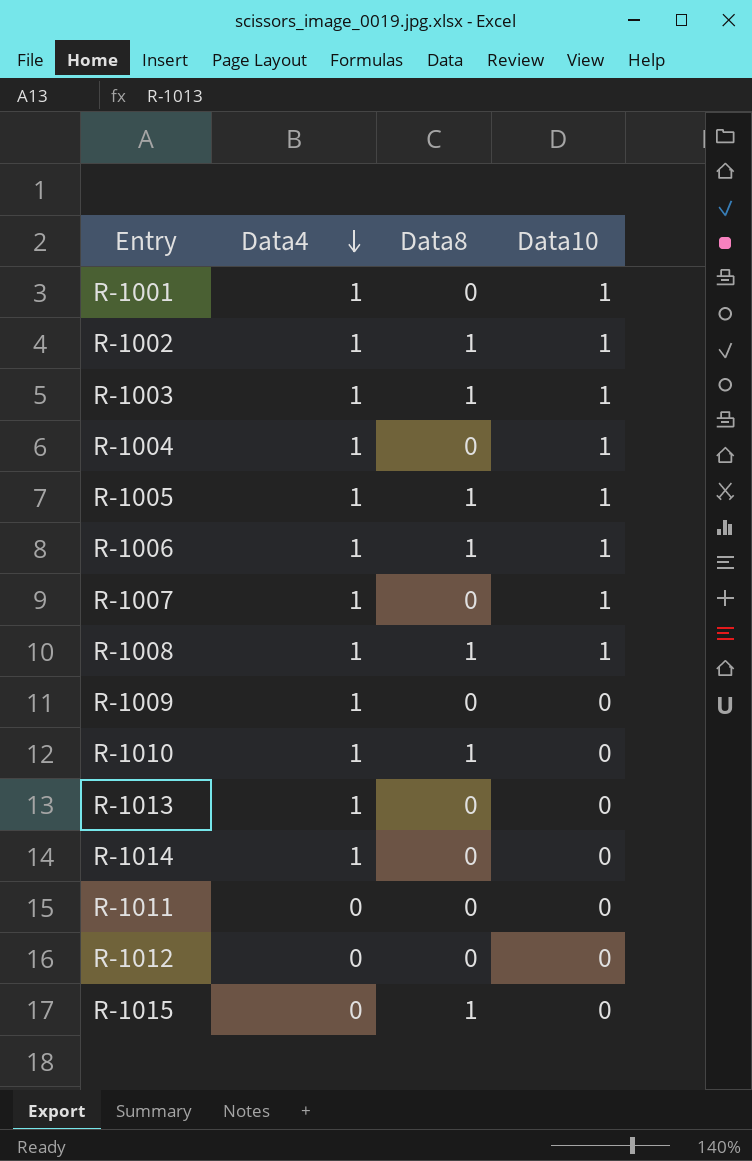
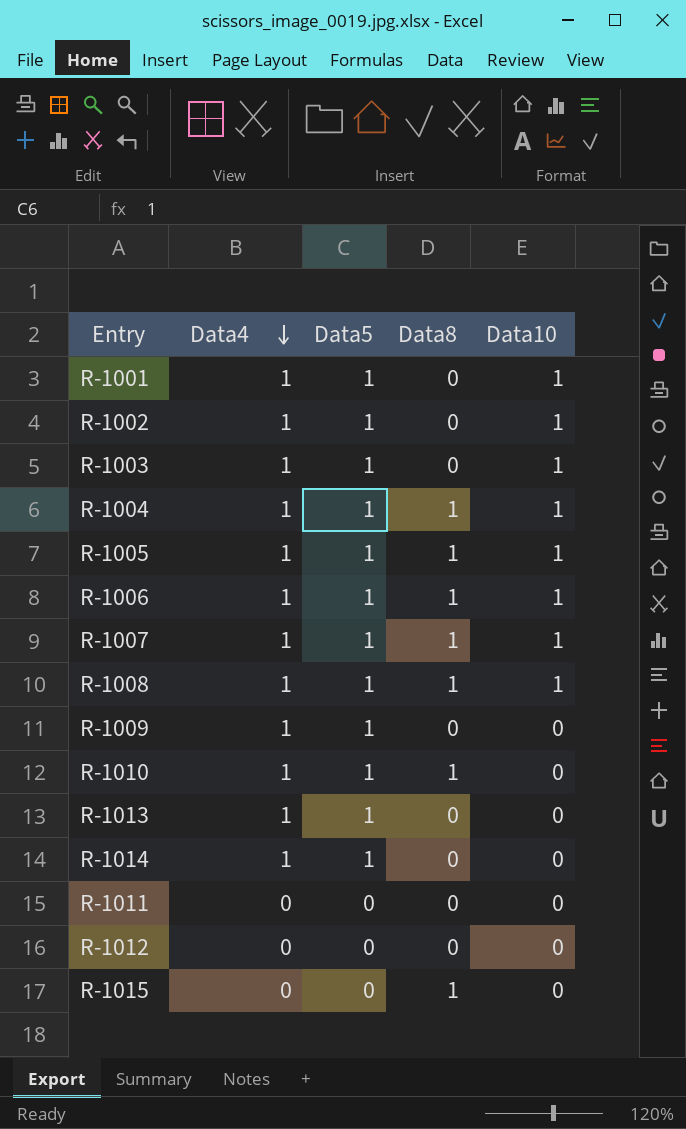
column Data5 | position: none -> 3
R-1002 | Data8: 1 -> 0
R-1003 | Data8: 1 -> 0
R-1004 | Data8: 0 -> 1
R-1007 | Data8: 0 -> 1

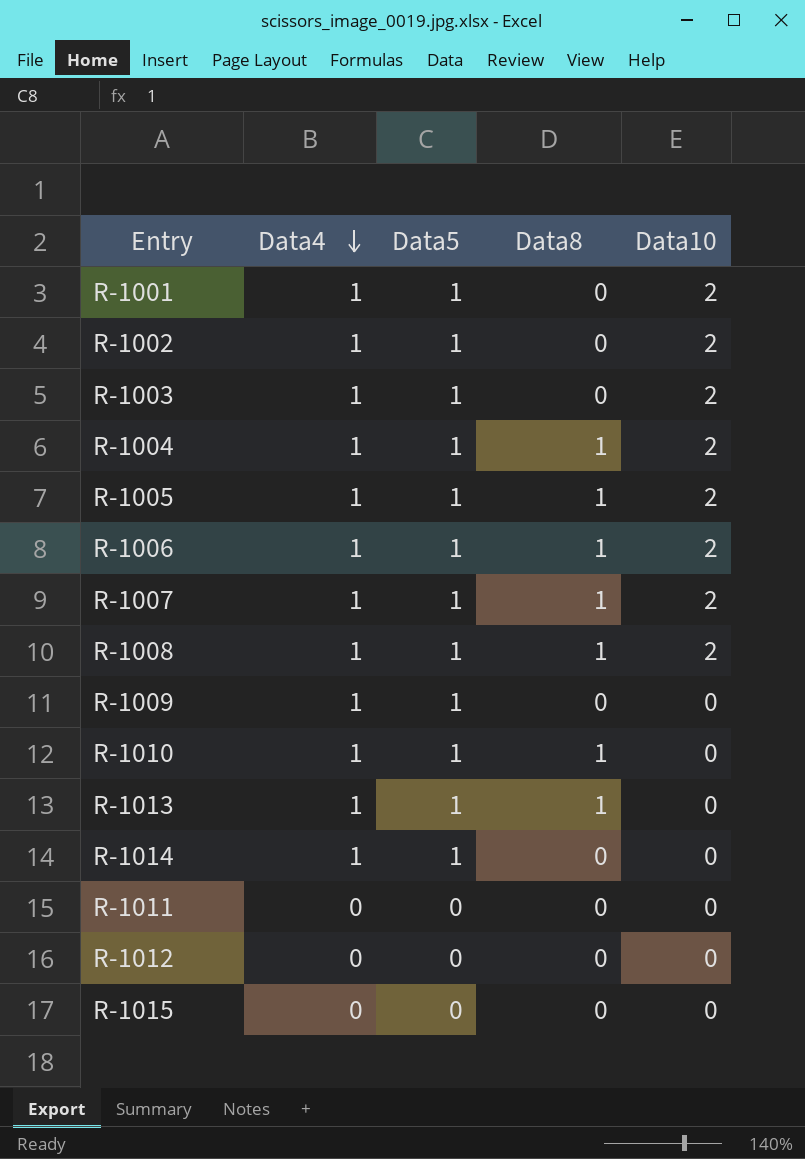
R-1001 | Data10: 1 -> 2
R-1002 | Data10: 1 -> 2
R-1003 | Data10: 1 -> 2
R-1004 | Data10: 1 -> 2
R-1005 | Data10: 1 -> 2
R-1006 | Data10: 1 -> 2
R-1007 | Data10: 1 -> 2
R-1008 | Data10: 1 -> 2
R-1013 | Data8: 0 -> 1
R-1015 | Data8: 1 -> 0

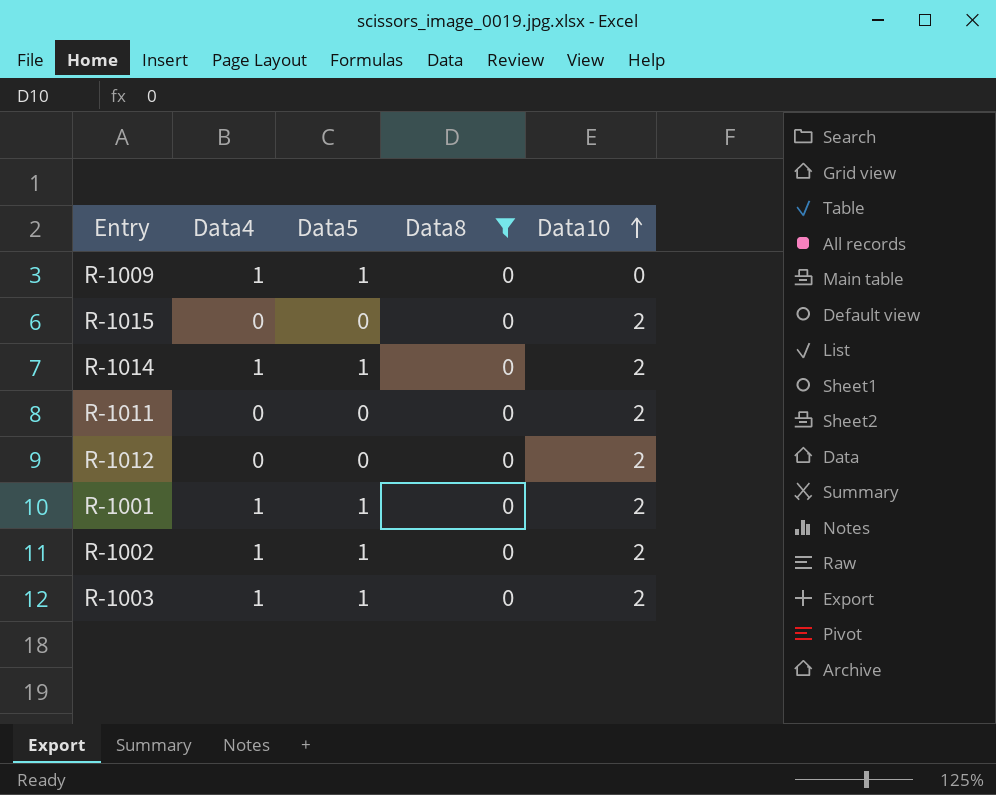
filter: none -> Data8 = 0
row order: Data4 descending -> Data10 ascending
R-1015 | Data10: 0 -> 2
R-1014 | Data10: 0 -> 2
R-1011 | Data10: 0 -> 2
R-1012 | Data10: 0 -> 2

